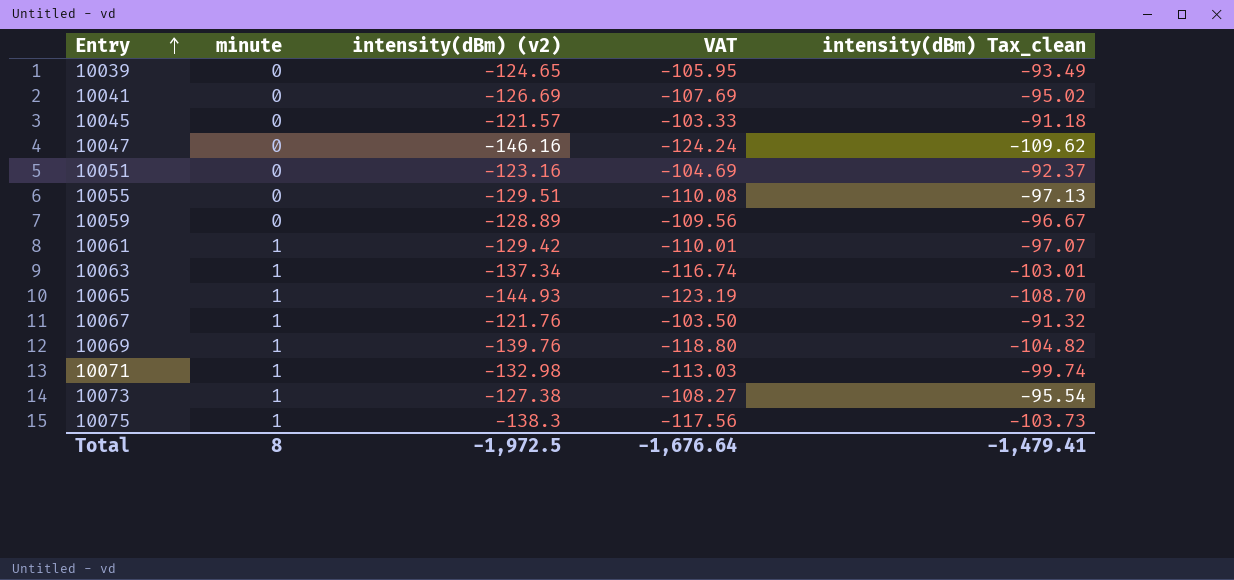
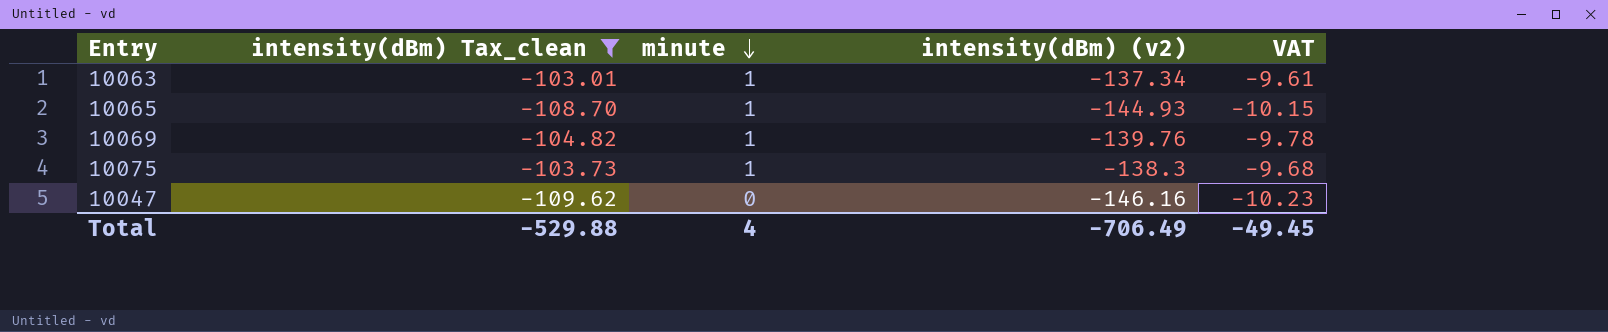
filter: none -> intensity(dBm) Tax_clean <= -103.01
row order: Entry ascending -> minute descending
column intensity(dBm) Tax_clean | position: 5 -> 2
column VAT | formula: [intensity(dBm) (v2)] * 0.85 -> [intensity(dBm) (v2)] * 0.07
Total | intensity(dBm) Tax_clean: -1,479.41 -> -529.88
Total | minute: 8 -> 4
Total | intensity(dBm) (v2): -1,972.5 -> -706.49
Total | VAT: -1,676.64 -> -49.45

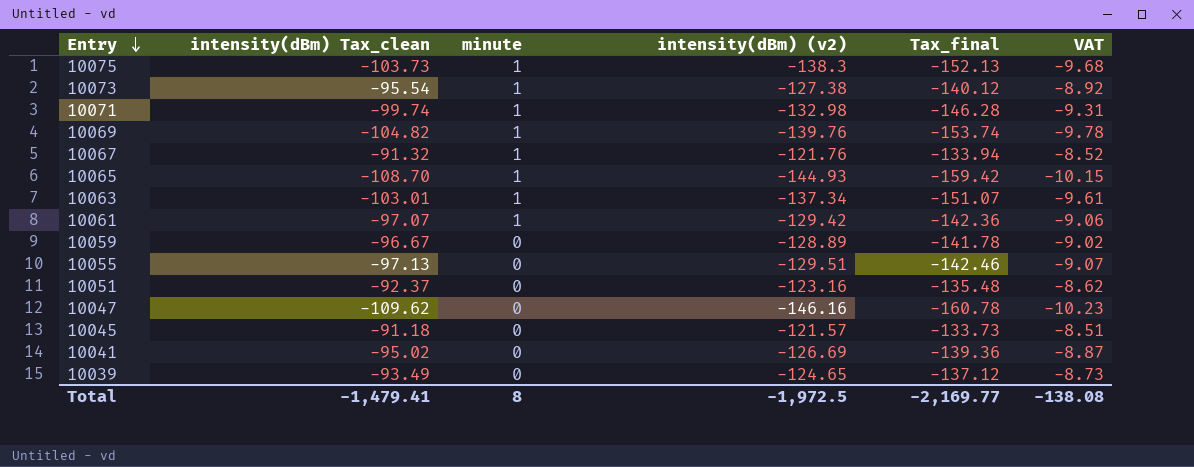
filter: intensity(dBm) Tax_clean <= -103.01 -> none
row order: minute descending -> Entry descending
column Tax_final | formula: none -> [intensity(dBm) (v2)] * 1.1
Total | intensity(dBm) Tax_clean: -529.88 -> -1,479.41
Total | minute: 4 -> 8
Total | intensity(dBm) (v2): -706.49 -> -1,972.5
Total | VAT: -49.45 -> -138.08

